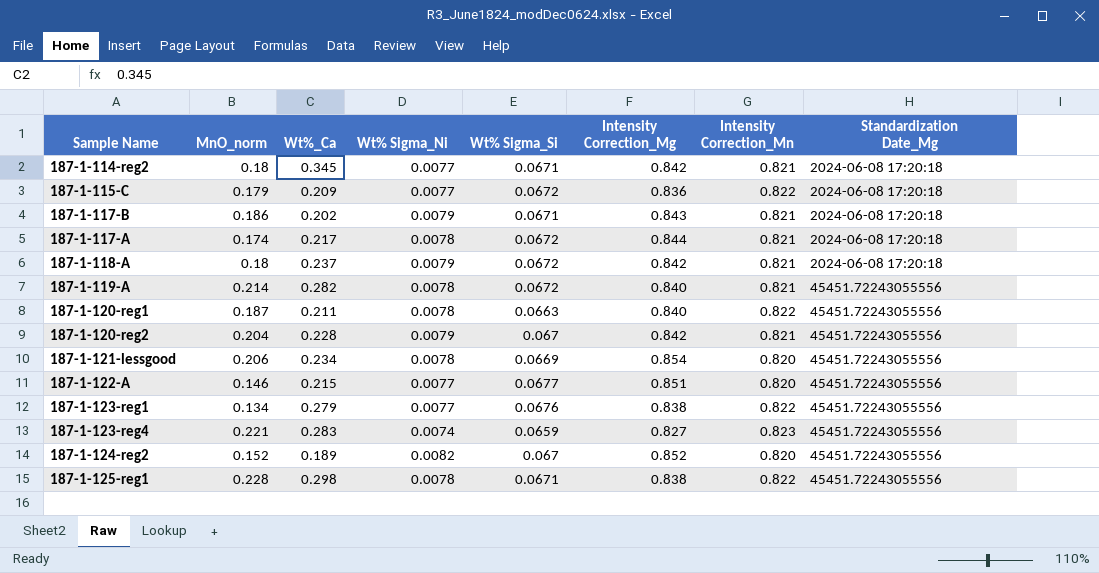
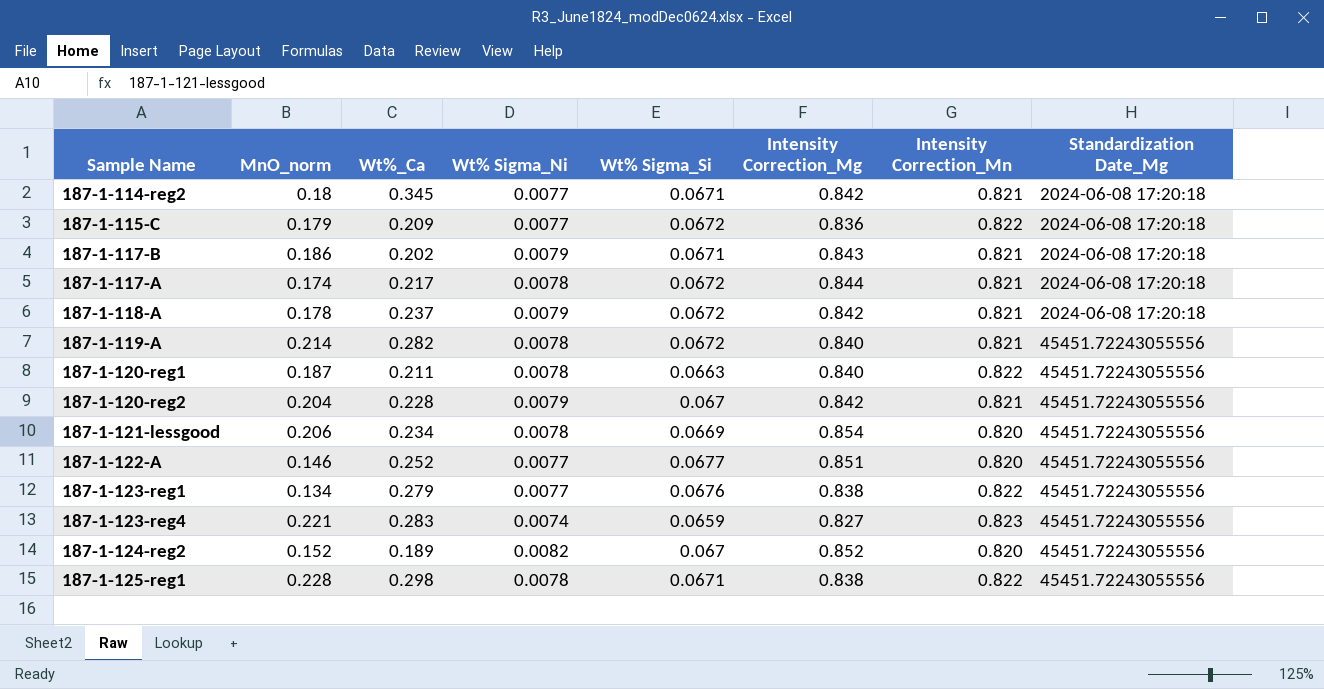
187-1-118-A | MnO_norm: 0.18 -> 0.178
187-1-122-A | Wt%_Ca: 0.215 -> 0.252

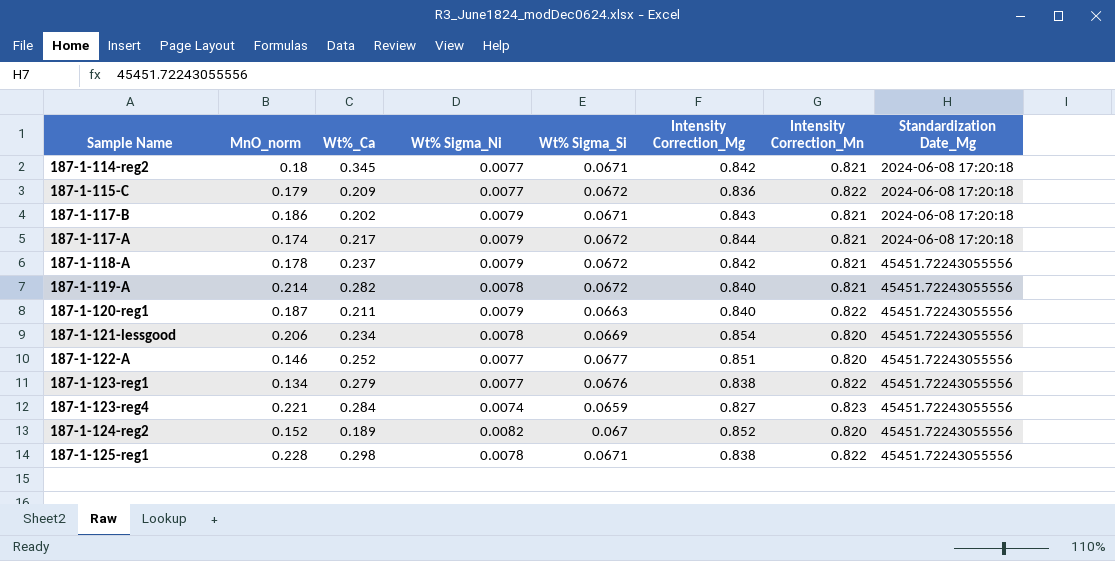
row 187-1-120-reg2: 0.204 | 0.228 | 0.0079 | 0.067 | 0.842 | 0.821 | 45451.72243055556 -> none
187-1-117-A | Wt% Sigma_Ni: 0.0078 -> 0.0079
187-1-118-A | Standardization Date_Mg: 2024-06-08 17:20:18 -> 45451.72243055556
187-1-120-reg1 | Wt% Sigma_Ni: 0.0078 -> 0.0079
187-1-123-reg4 | Wt%_Ca: 0.283 -> 0.284

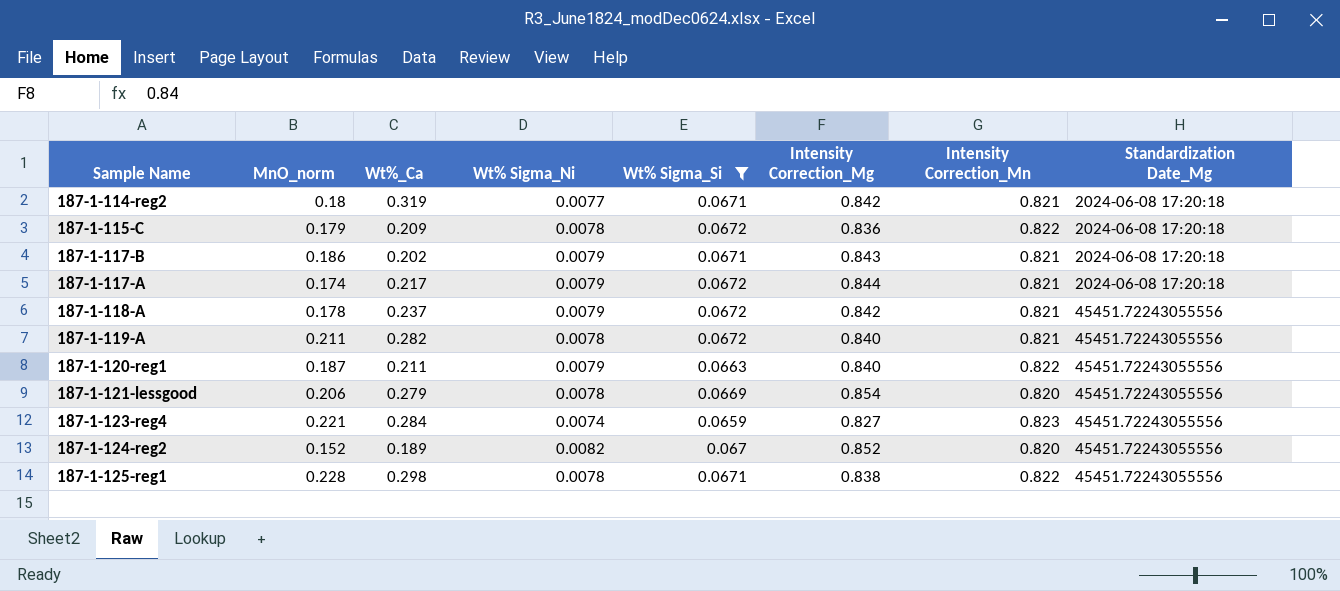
filter: none -> Wt% Sigma_Si <= 0.0672
187-1-114-reg2 | Wt%_Ca: 0.345 -> 0.319
187-1-115-C | Wt% Sigma_Ni: 0.0077 -> 0.0078
187-1-119-A | MnO_norm: 0.214 -> 0.211
187-1-121-lessgood | Wt%_Ca: 0.234 -> 0.279

